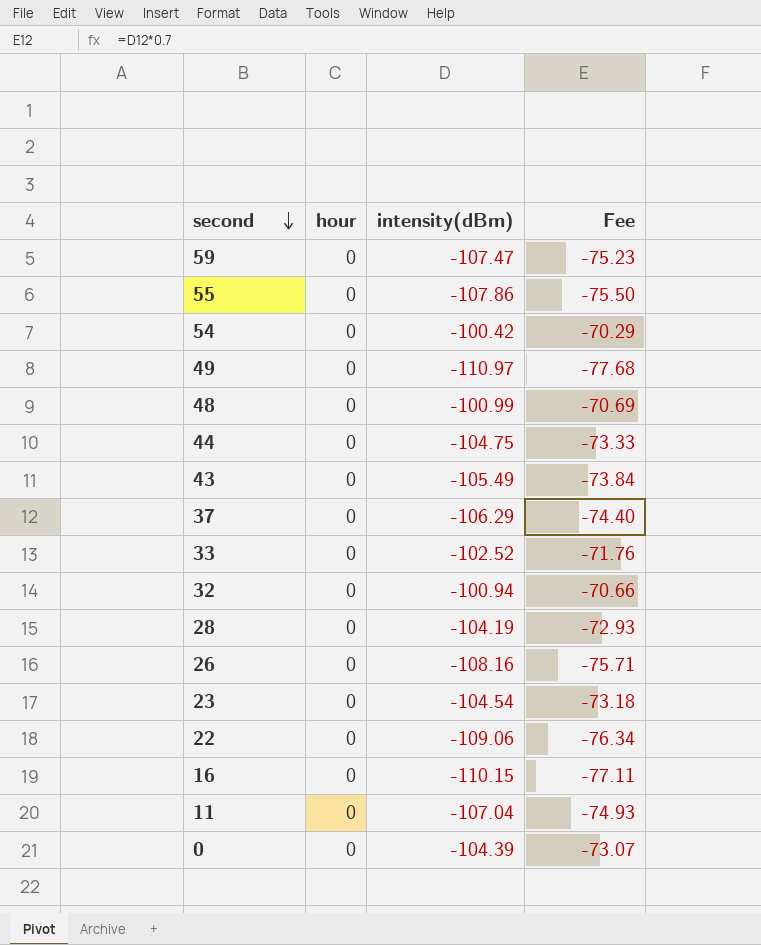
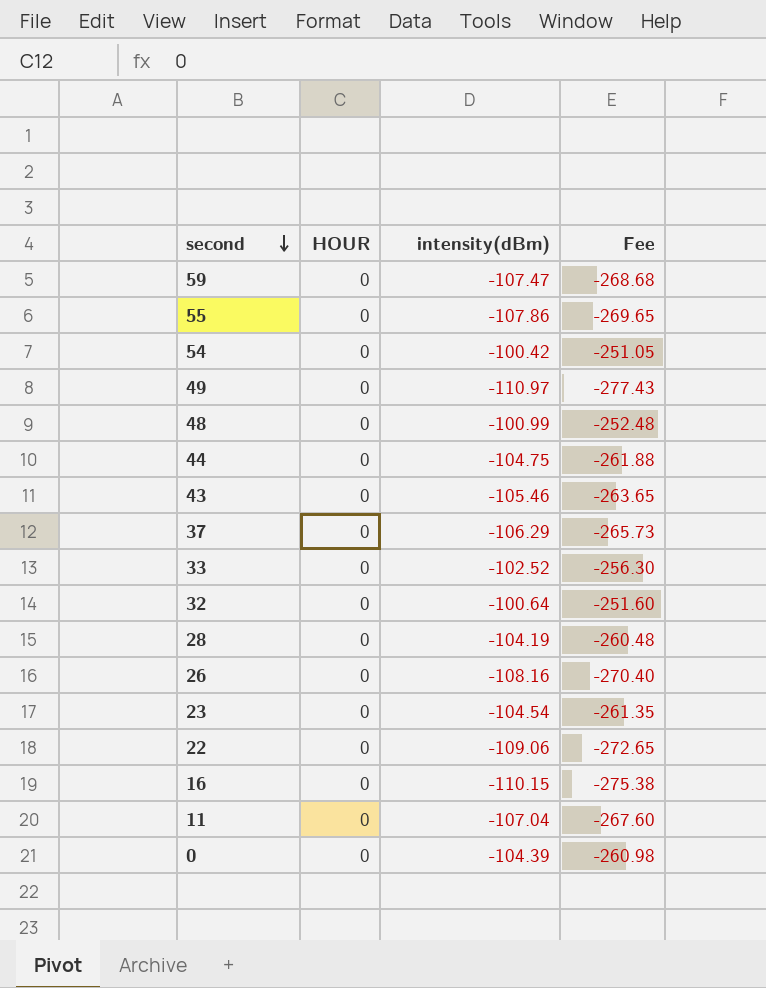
column name: hour -> HOUR
column Fee | formula: [intensity(dBm)] * 0.7 -> [intensity(dBm)] * 2.5
43 | intensity(dBm): -105.49 -> -105.46
32 | intensity(dBm): -100.94 -> -100.64

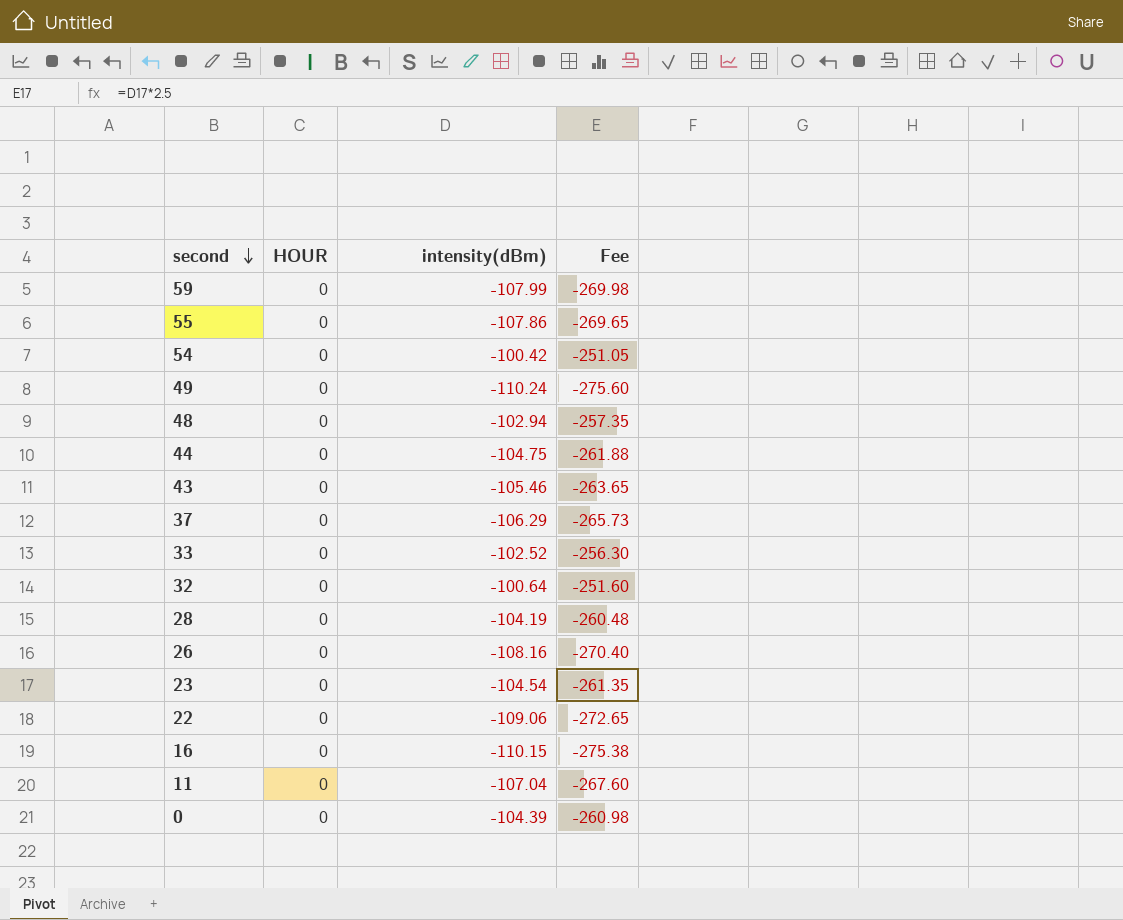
59 | intensity(dBm): -107.47 -> -107.99
59 | Fee: -268.68 -> -269.98
49 | intensity(dBm): -110.97 -> -110.24
49 | Fee: -277.43 -> -275.60
48 | intensity(dBm): -100.99 -> -102.94
48 | Fee: -252.48 -> -257.35

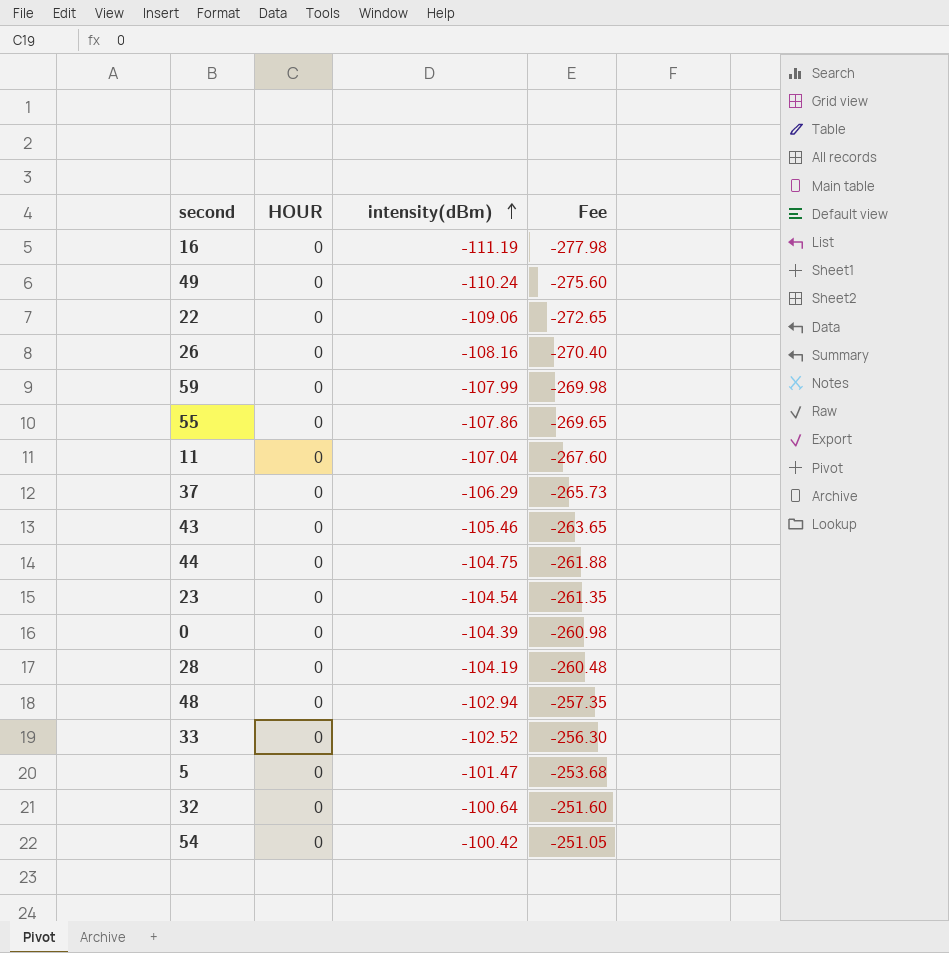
row order: second descending -> intensity(dBm) ascending
16 | intensity(dBm): -110.15 -> -111.19
16 | Fee: -275.38 -> -277.98
row 5: none -> 0 | -101.47 | -253.68

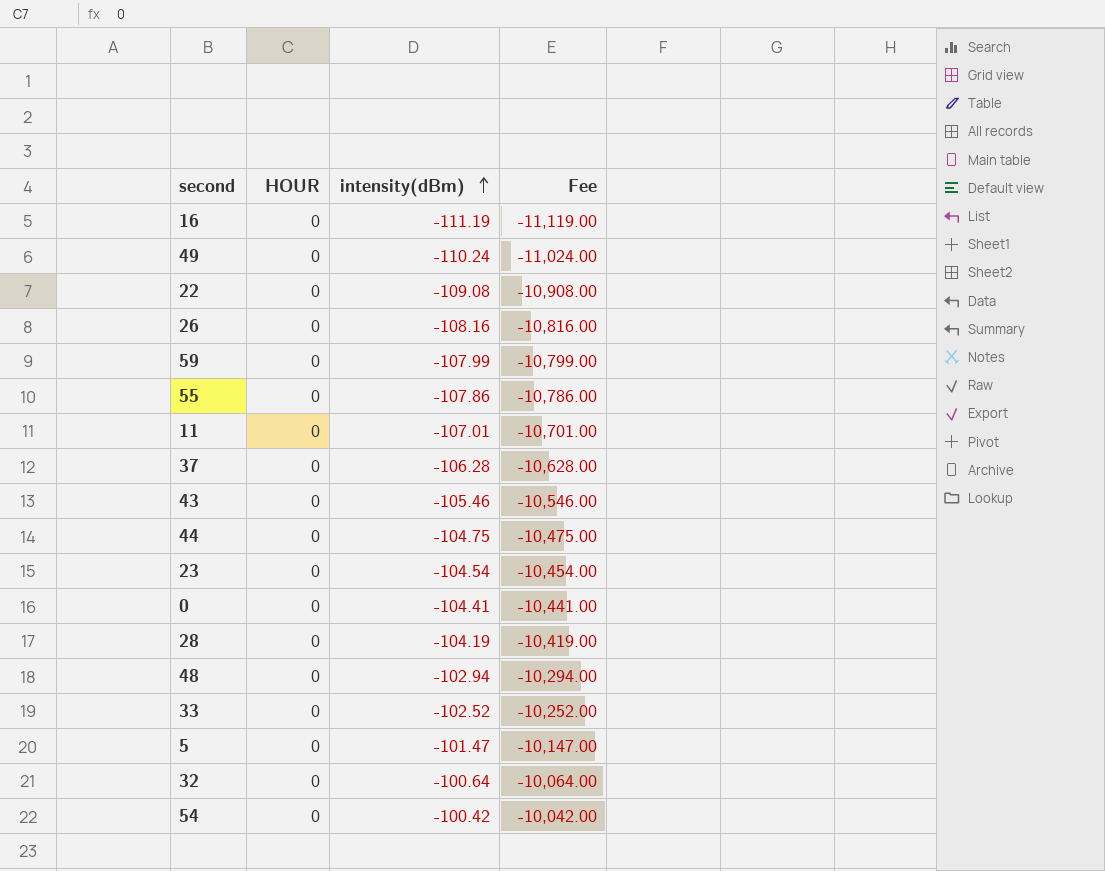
column Fee | formula: [intensity(dBm)] * 2.5 -> [intensity(dBm)] * 100
22 | intensity(dBm): -109.06 -> -109.08
11 | intensity(dBm): -107.04 -> -107.01
37 | intensity(dBm): -106.29 -> -106.28
0 | intensity(dBm): -104.39 -> -104.41

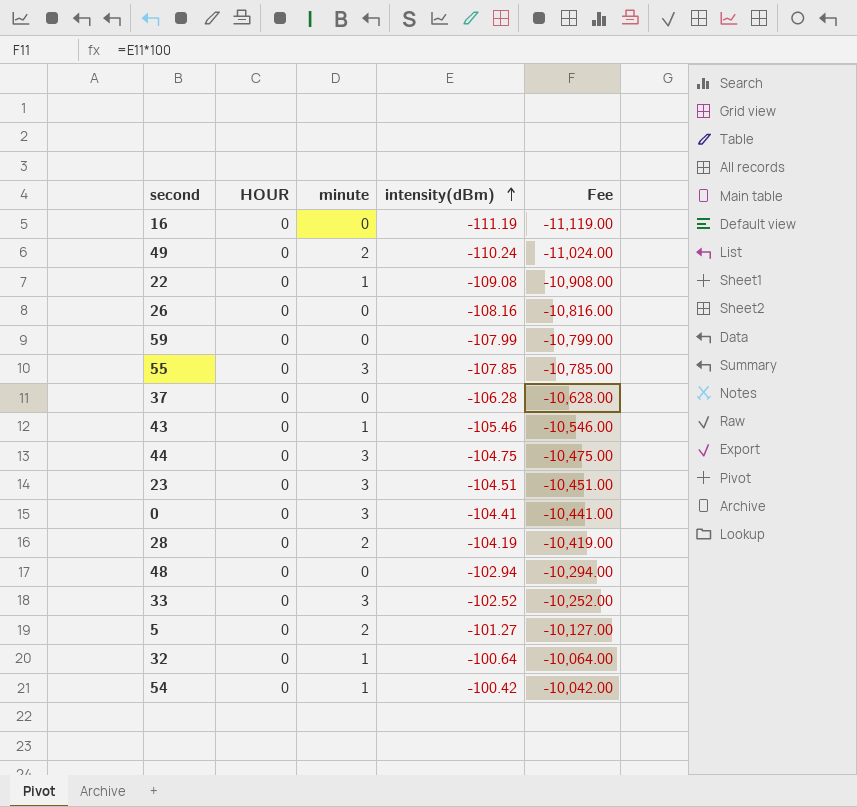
column minute | position: none -> 3
row 11: 0 | -107.01 | -10,701.00 -> none
55 | intensity(dBm): -107.86 -> -107.85
55 | Fee: -10,786.00 -> -10,785.00
23 | intensity(dBm): -104.54 -> -104.51
23 | Fee: -10,454.00 -> -10,451.00
5 | intensity(dBm): -101.47 -> -101.27
5 | Fee: -10,147.00 -> -10,127.00

